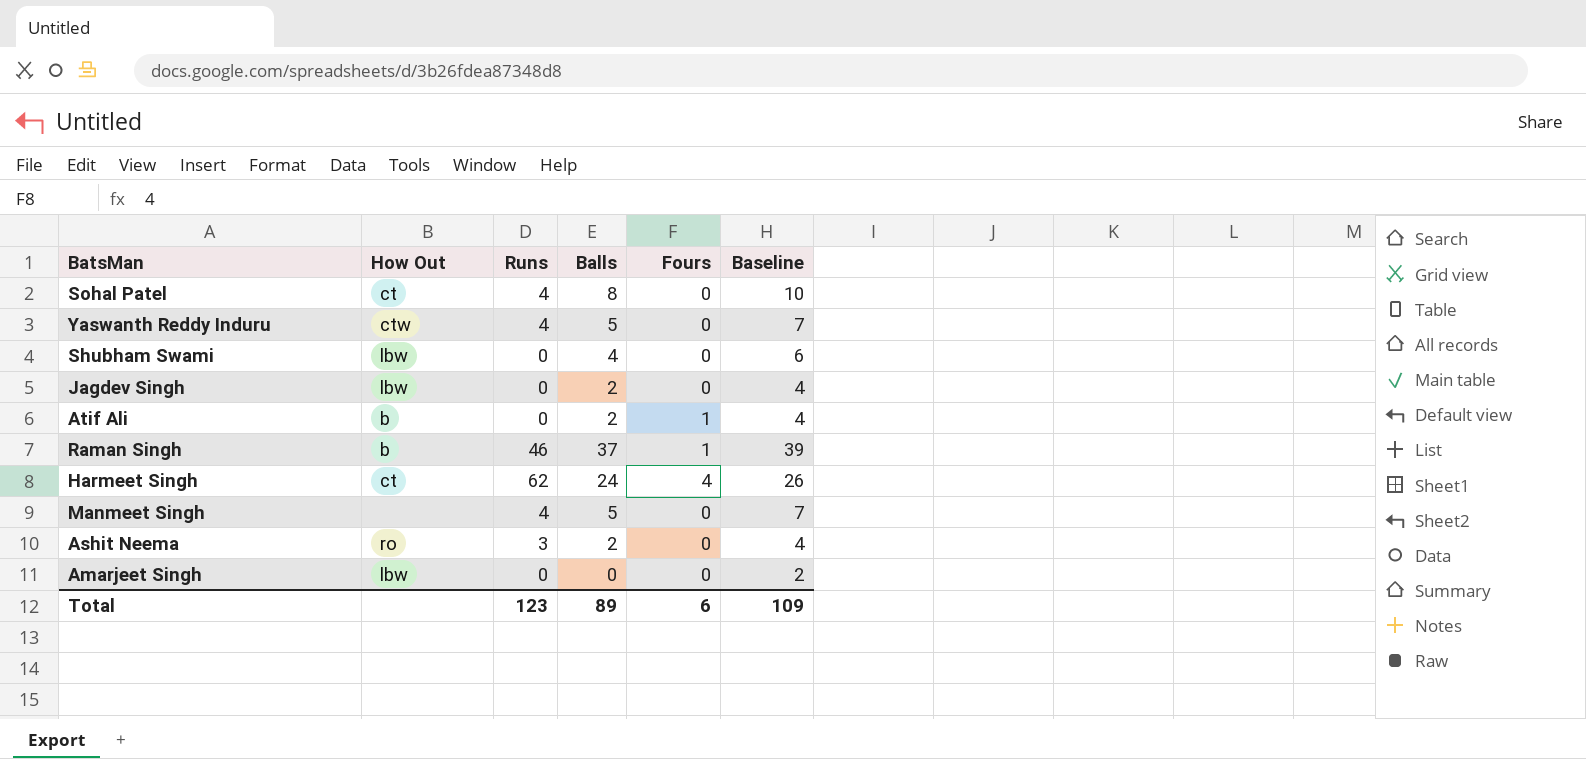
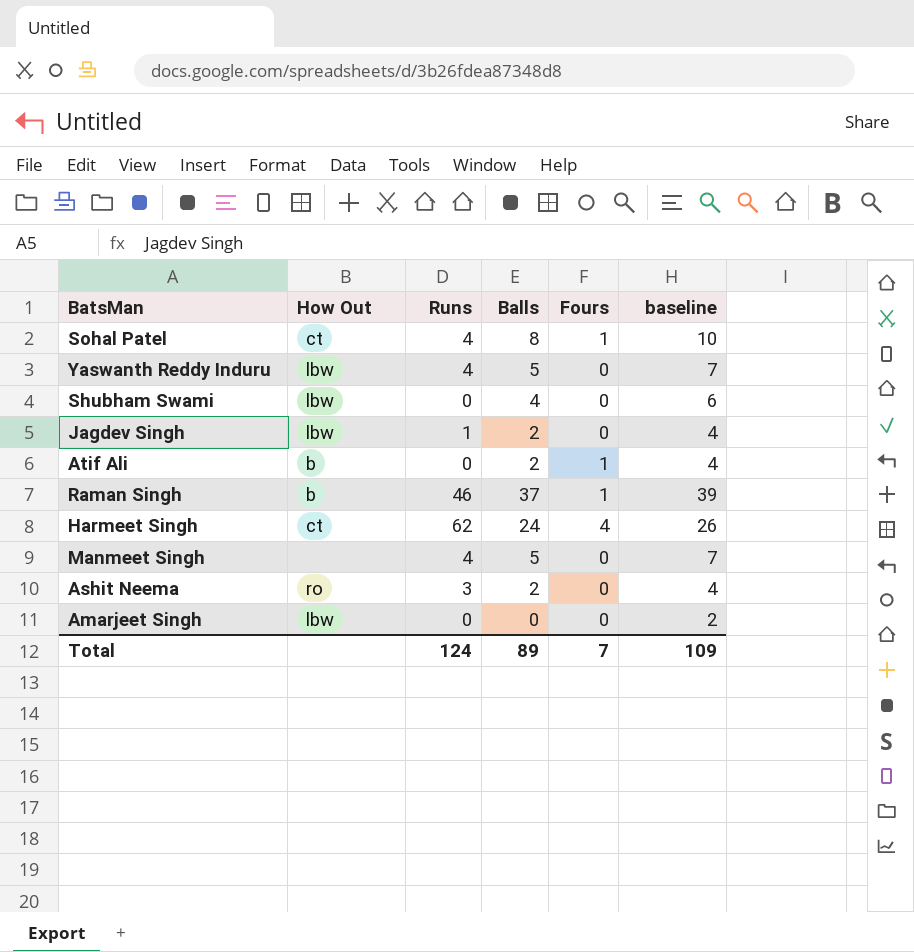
column name: Baseline -> baseline
Sohal Patel | Fours: 0 -> 1
Yaswanth Reddy Induru | How Out: ctw -> lbw
Jagdev Singh | Runs: 0 -> 1
Total | Runs: 123 -> 124
Total | Fours: 6 -> 7

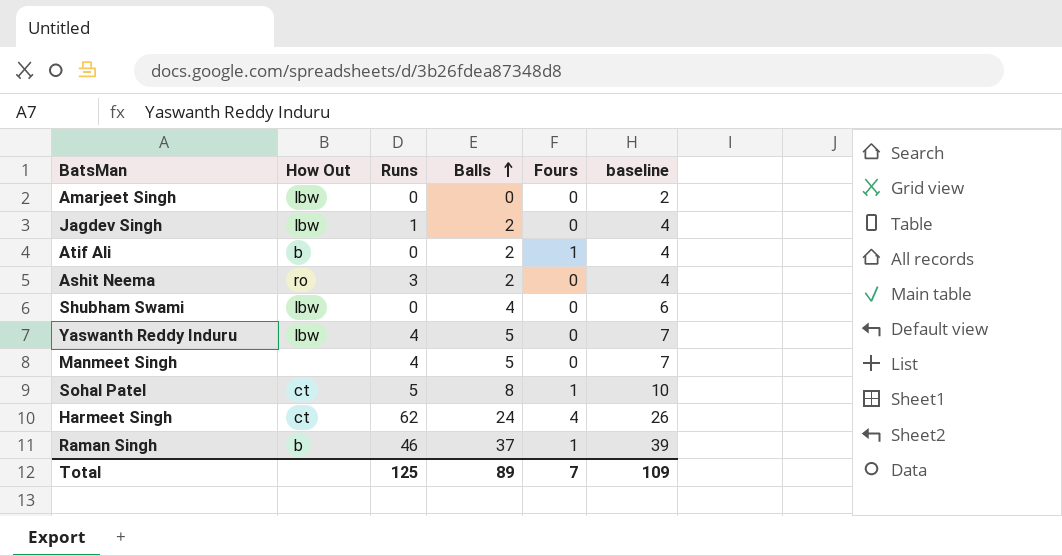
row order: none -> Balls ascending
Sohal Patel | Runs: 4 -> 5
Total | Runs: 124 -> 125

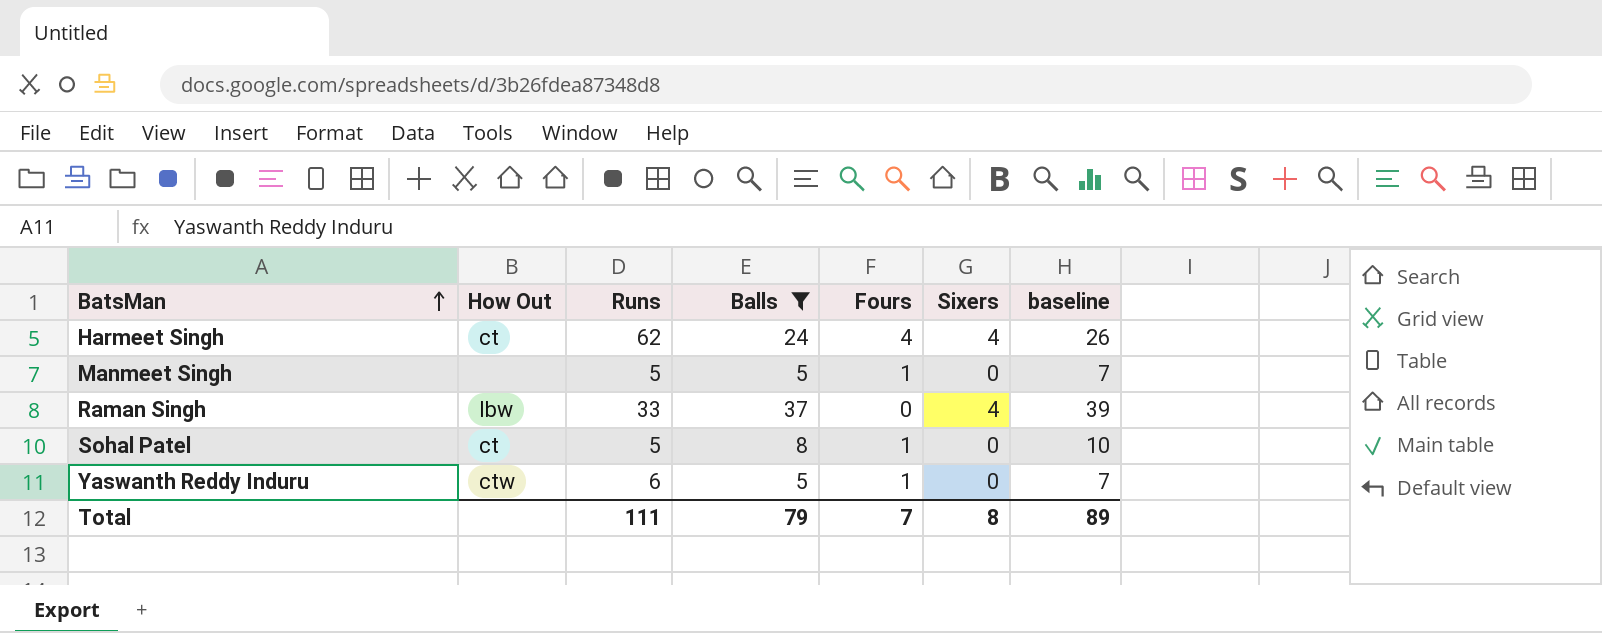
filter: none -> Balls >= 5
row order: Balls ascending -> BatsMan ascending
column Sixers | position: none -> 6
Manmeet Singh | Runs: 4 -> 5
Manmeet Singh | Fours: 0 -> 1
Raman Singh | How Out: b -> lbw
Raman Singh | Runs: 46 -> 33
Raman Singh | Fours: 1 -> 0
Yaswanth Reddy Induru | How Out: lbw -> ctw
Yaswanth Reddy Induru | Runs: 4 -> 6
Yaswanth Reddy Induru | Fours: 0 -> 1
Total | Runs: 125 -> 111
Total | Balls: 89 -> 79
Total | baseline: 109 -> 89

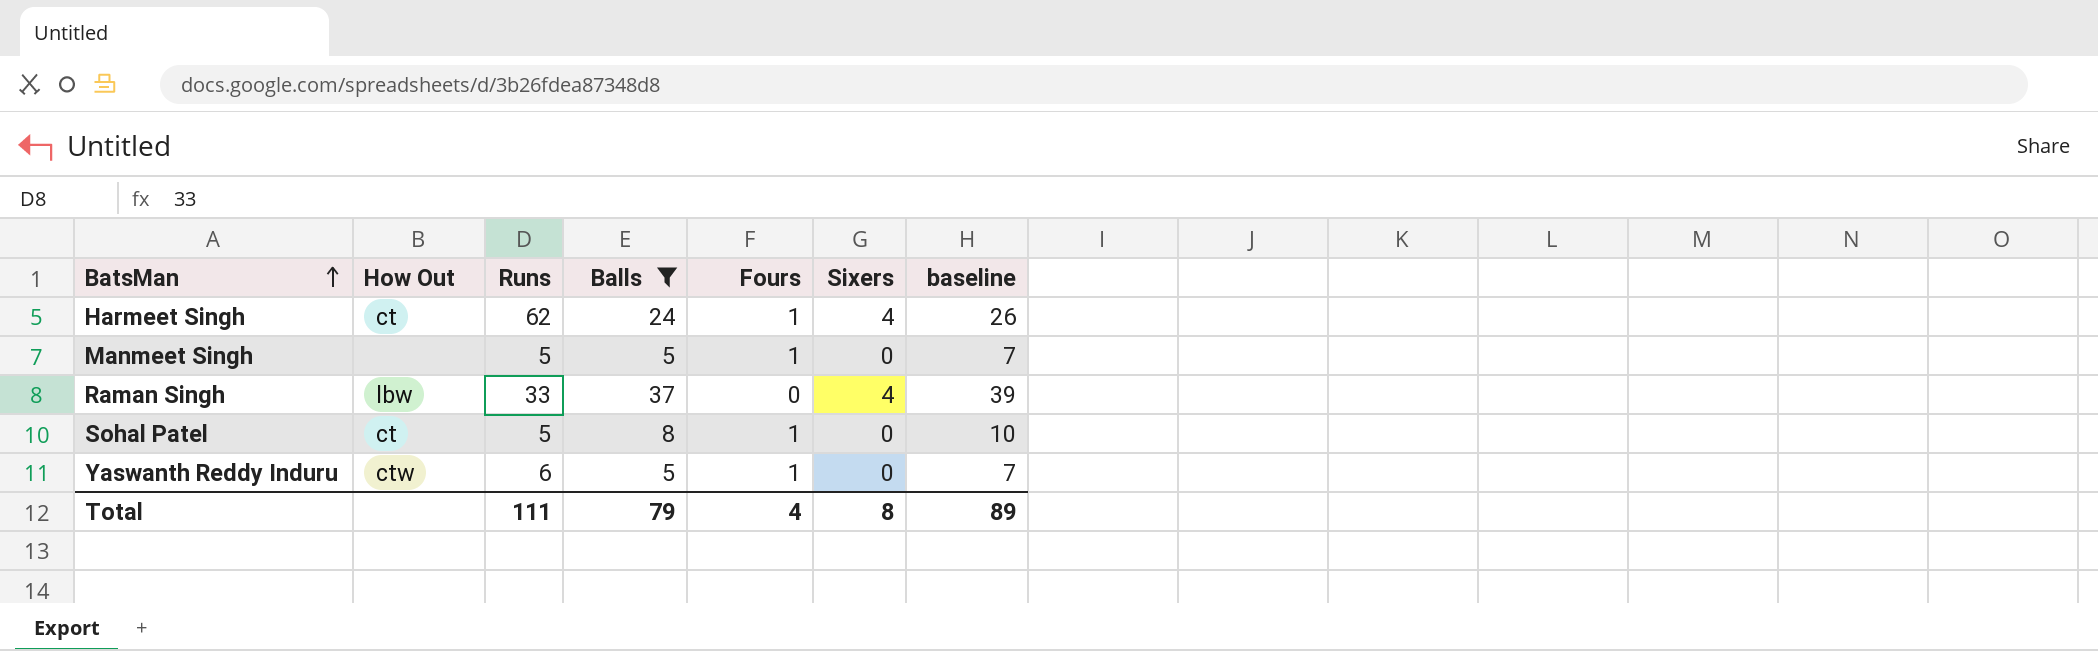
Harmeet Singh | Fours: 4 -> 1
Total | Fours: 7 -> 4

